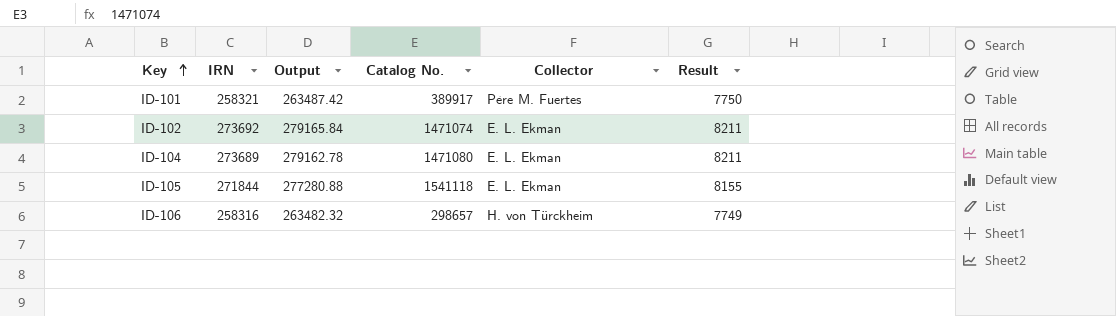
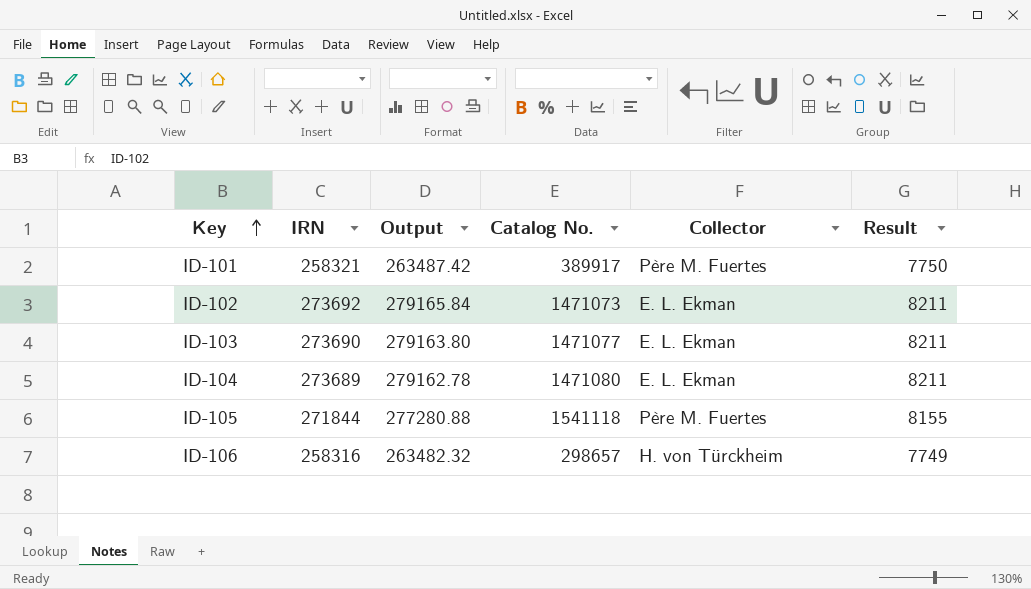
ID-102 | Catalog No.: 1471074 -> 1471073
row ID-103: none -> 273690 | 279163.80 | 1471077 | E. L. Ekman | 8211
ID-105 | Collector: E. L. Ekman -> Père M. Fuertes

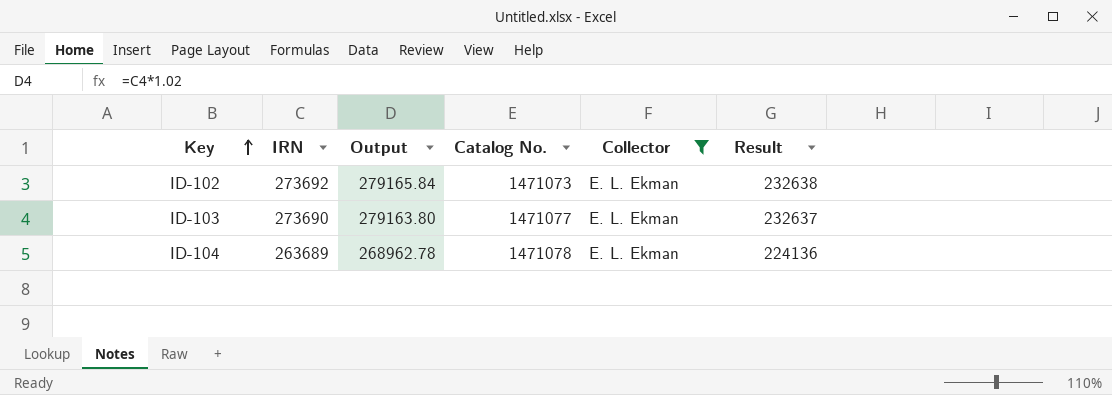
filter: none -> Collector = E. L. Ekman
column Result | formula: [IRN] * 0.03 -> [IRN] * 0.85
ID-104 | IRN: 273689 -> 263689
ID-104 | Output: 279162.78 -> 268962.78
ID-104 | Catalog No.: 1471080 -> 1471078

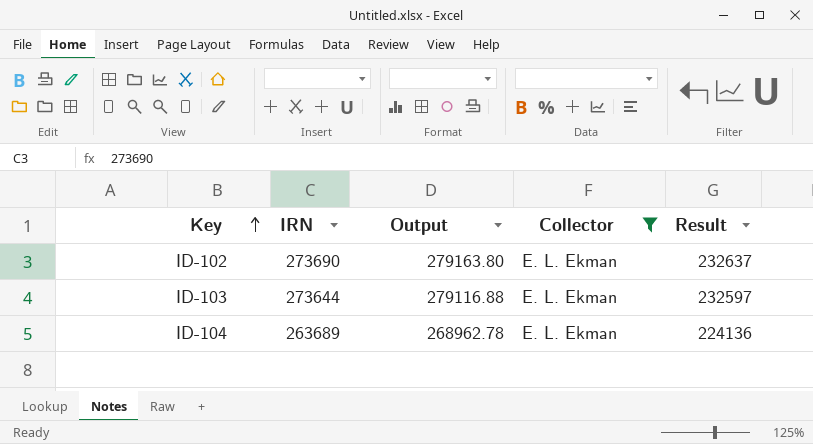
column Catalog No. | position: 4 -> none
ID-102 | IRN: 273692 -> 273690
ID-102 | Output: 279165.84 -> 279163.80
ID-102 | Result: 232638 -> 232637
ID-103 | IRN: 273690 -> 273644
ID-103 | Output: 279163.80 -> 279116.88
ID-103 | Result: 232637 -> 232597

